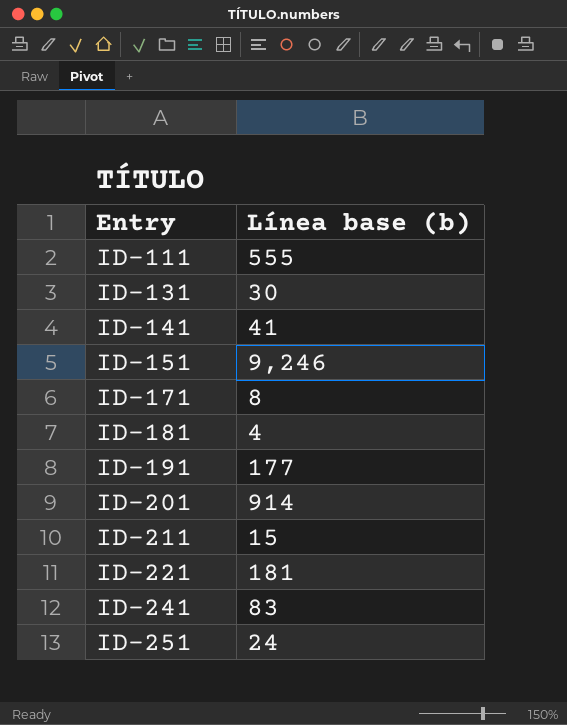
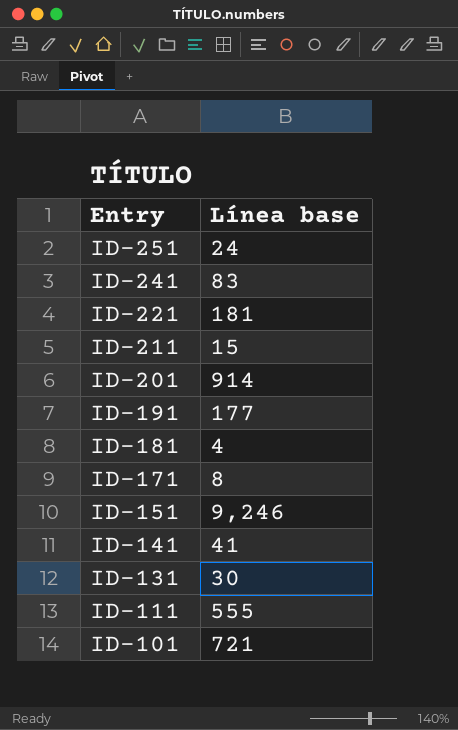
row order: Entry ascending -> Entry descending
column name: Línea base (b) -> Línea base
row ID-101: none -> 721

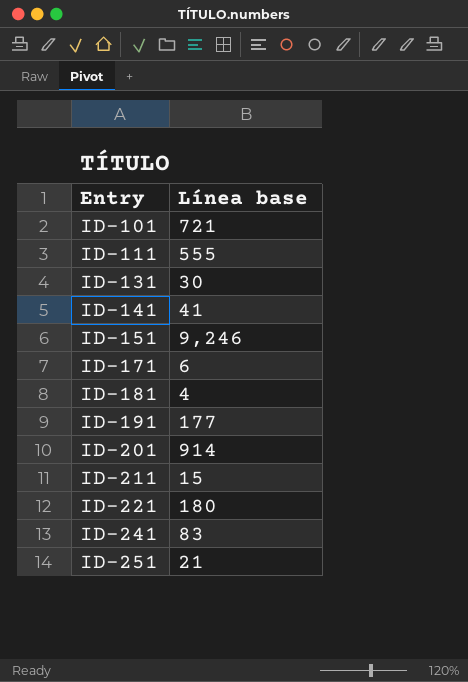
row order: Entry descending -> Entry ascending
ID-171 | Línea base: 8 -> 6
ID-221 | Línea base: 181 -> 180
ID-251 | Línea base: 24 -> 21

